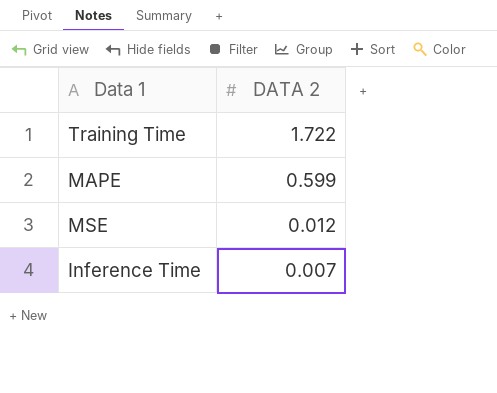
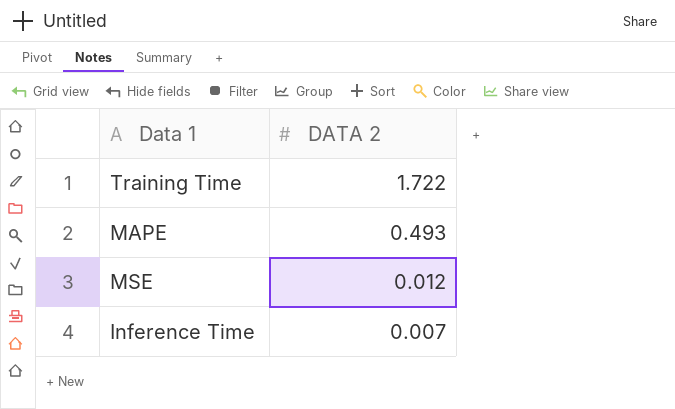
MAPE | DATA 2: 0.599 -> 0.493

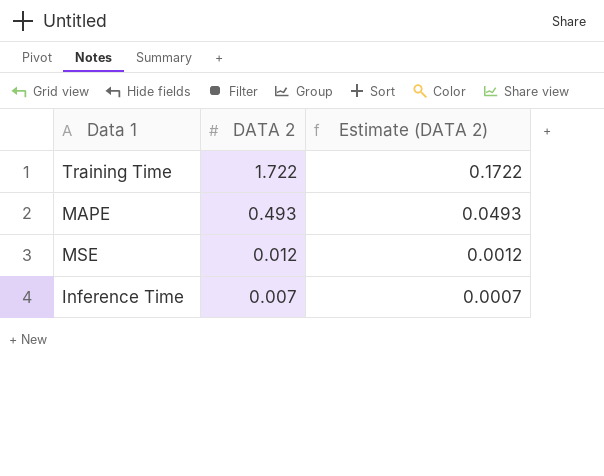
column Estimate (DATA 2) | formula: none -> [DATA 2] * 0.1

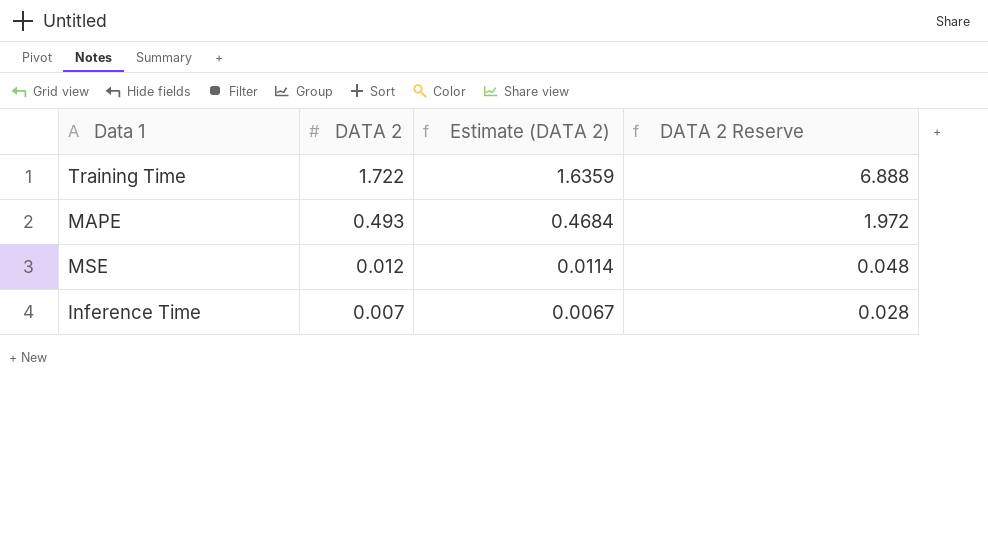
column Estimate (DATA 2) | formula: [DATA 2] * 0.1 -> [DATA 2] * 0.95
column DATA 2 Reserve | formula: none -> [DATA 2] * 4

